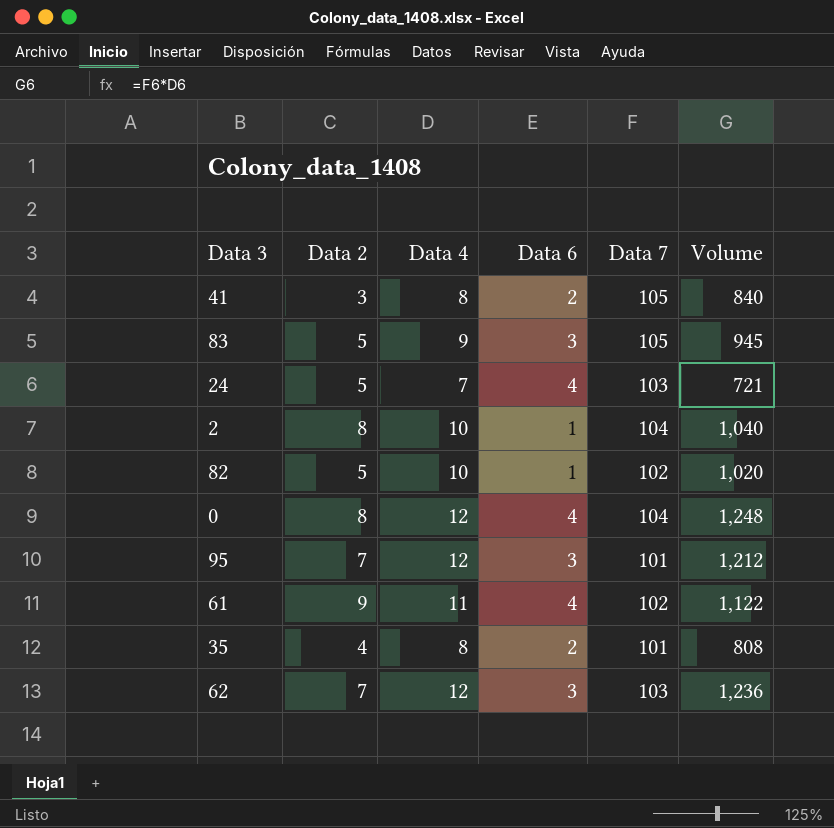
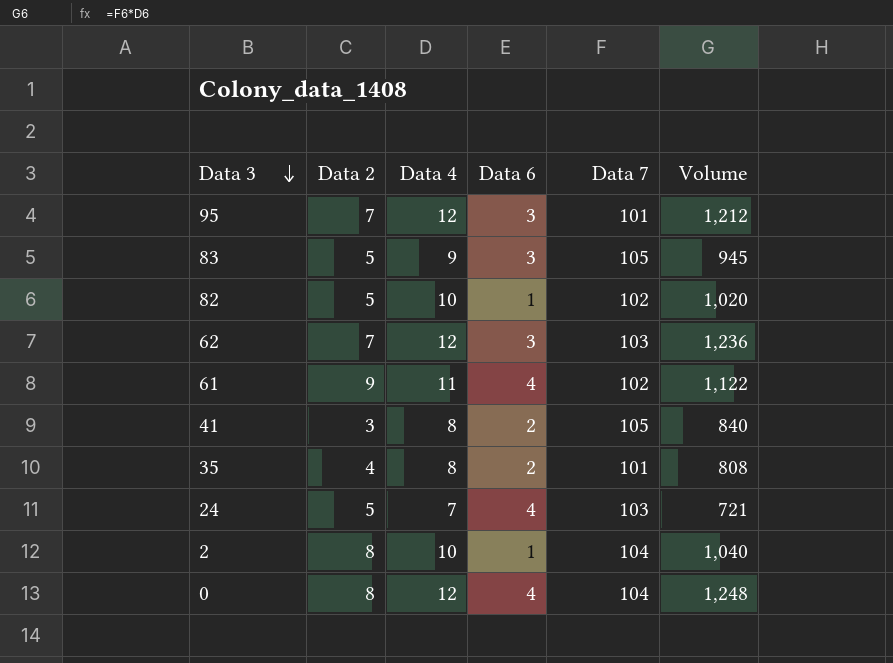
row order: none -> Data 3 descending

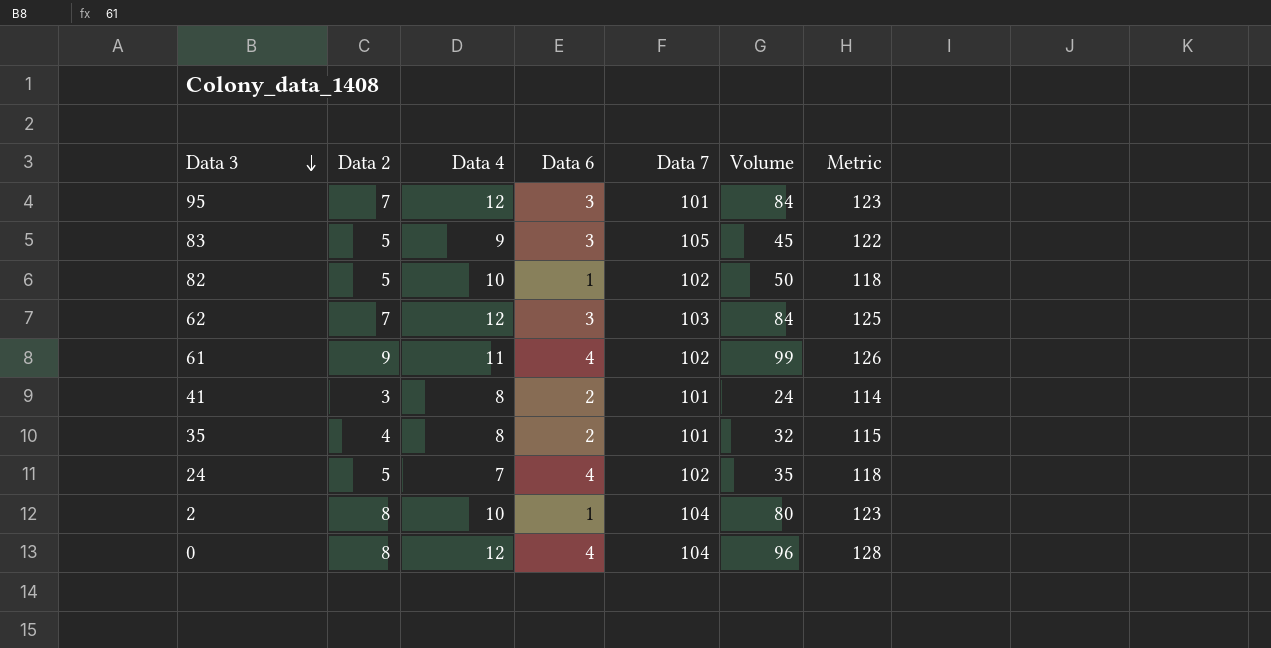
column Volume | formula: [Data 4] * [Data 7] -> [Data 2] * [Data 4]
column Metric | formula: none -> [Data 2] + [Data 4] + [Data 6] + [Data 7]
41 | Data 7: 105 -> 101
24 | Data 7: 103 -> 102

